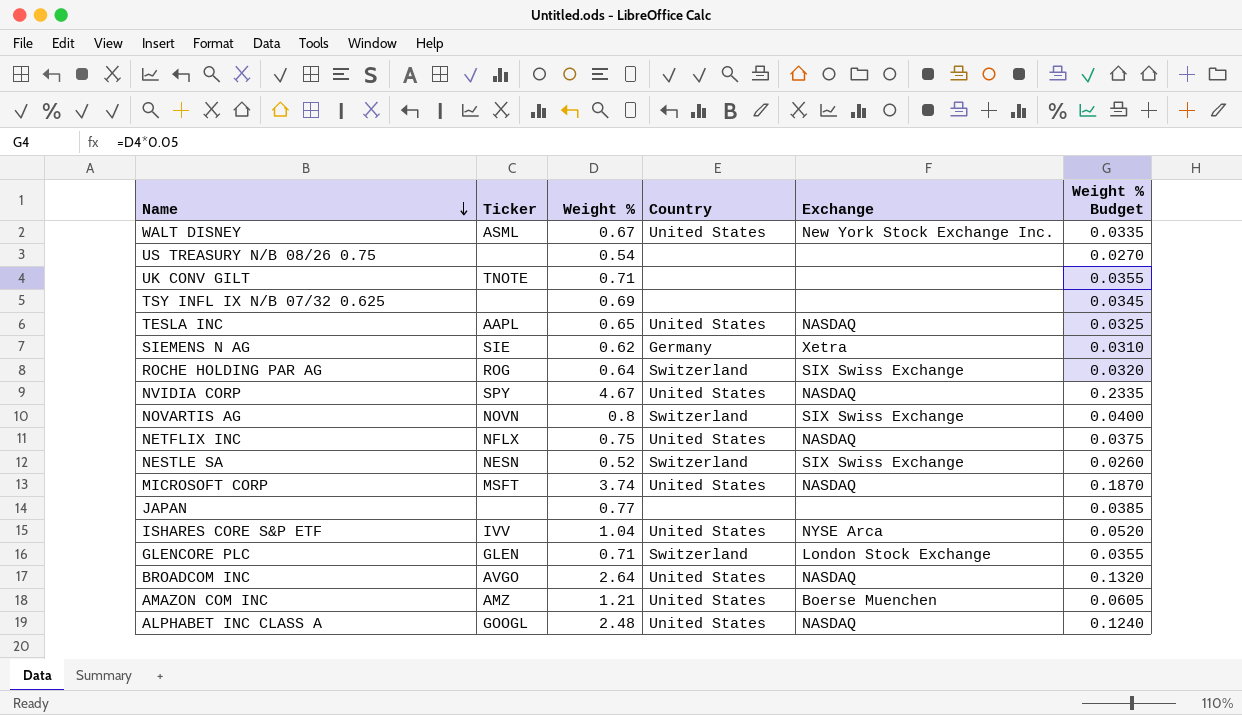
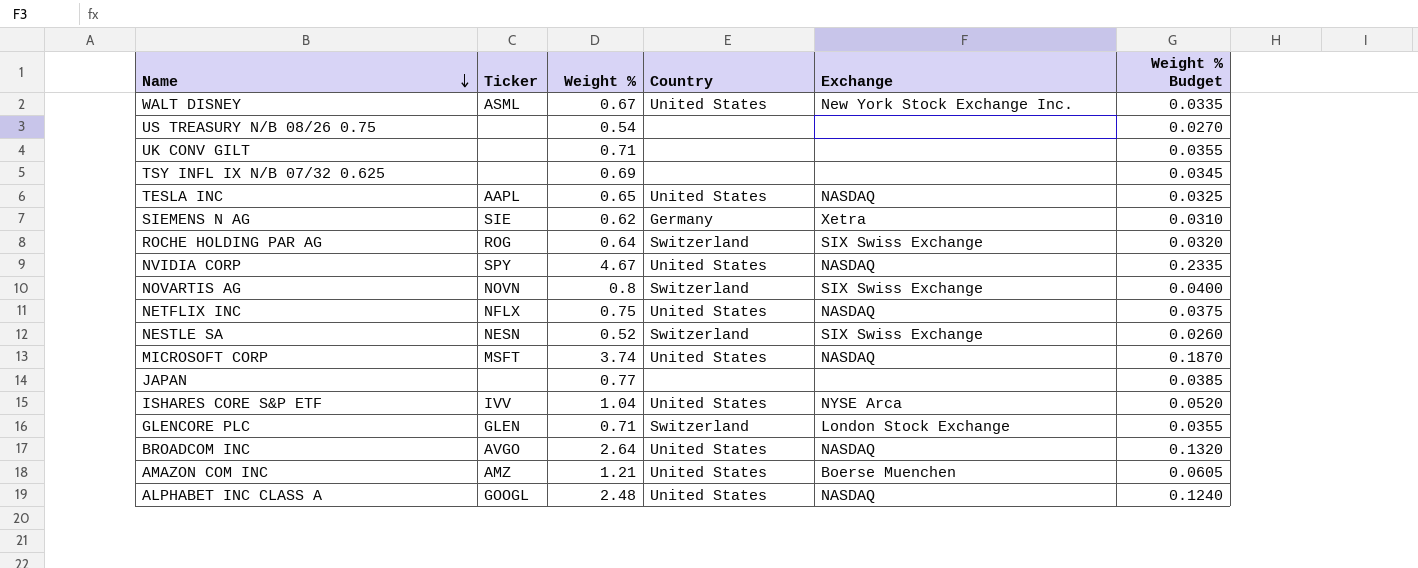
UK CONV GILT | Ticker: TNOTE -> none

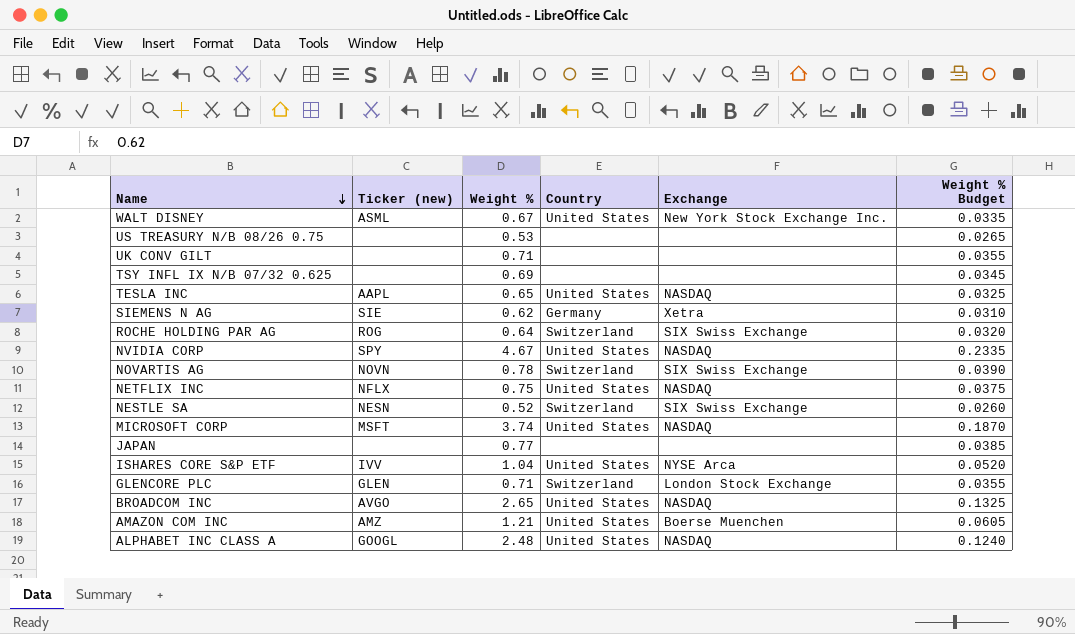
column name: Ticker -> Ticker (new)
US TREASURY N/B 08/26 0.75 | Weight %: 0.54 -> 0.53
US TREASURY N/B 08/26 0.75 | Weight % Budget: 0.0270 -> 0.0265
NOVARTIS AG | Weight %: 0.8 -> 0.78
NOVARTIS AG | Weight % Budget: 0.0400 -> 0.0390
BROADCOM INC | Weight %: 2.64 -> 2.65
BROADCOM INC | Weight % Budget: 0.1320 -> 0.1325

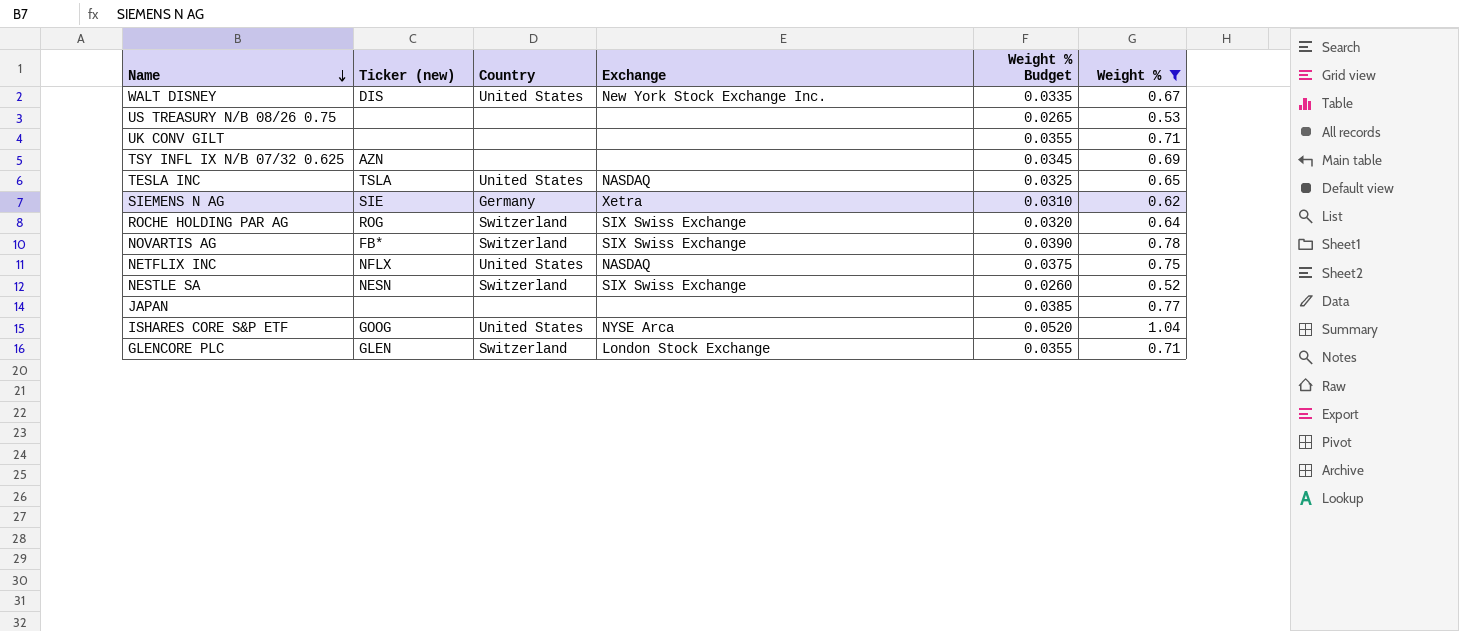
filter: none -> Weight % <= 1.04
column Weight % | position: 3 -> 6
WALT DISNEY | Ticker (new): ASML -> DIS
TSY INFL IX N/B 07/32 0.625 | Ticker (new): none -> AZN
TESLA INC | Ticker (new): AAPL -> TSLA
NOVARTIS AG | Ticker (new): NOVN -> FB*
ISHARES CORE S&P ETF | Ticker (new): IVV -> GOOG

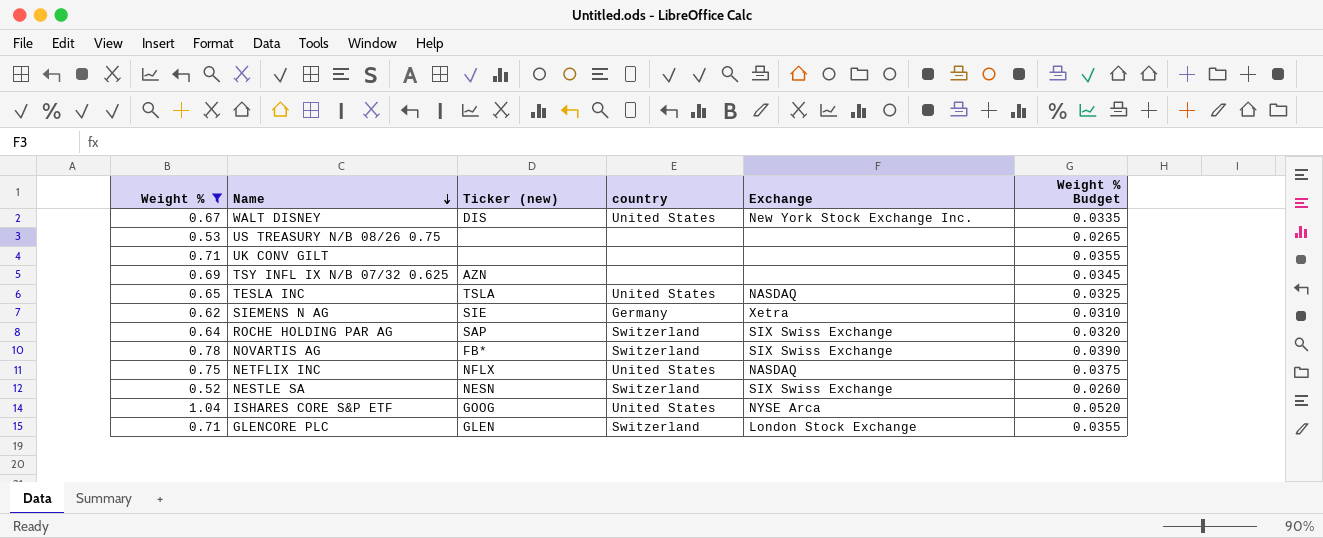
column Weight % | position: 6 -> 1
column name: Country -> country
row JAPAN: none | none | none | 0.0385 | 0.77 -> none
ROCHE HOLDING PAR AG | Ticker (new): ROG -> SAP

